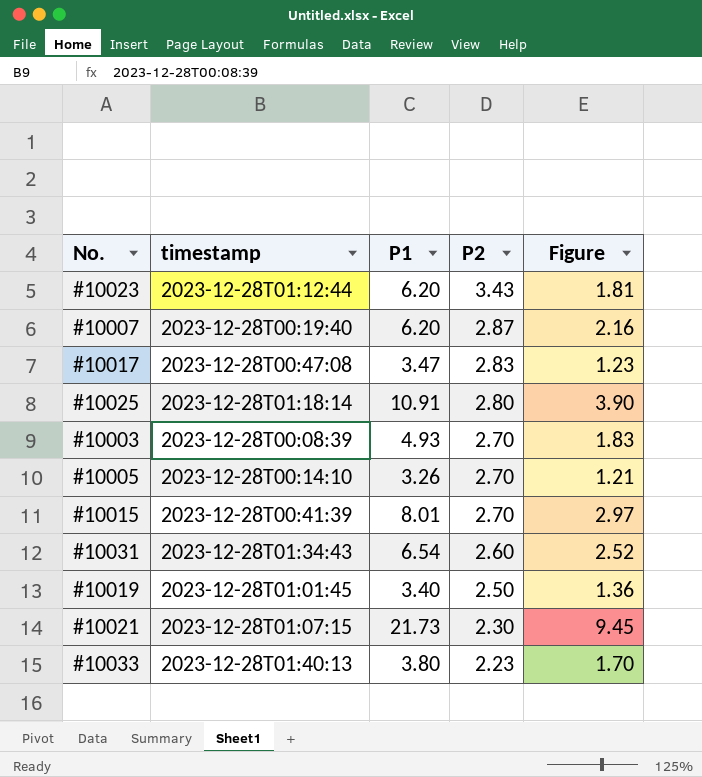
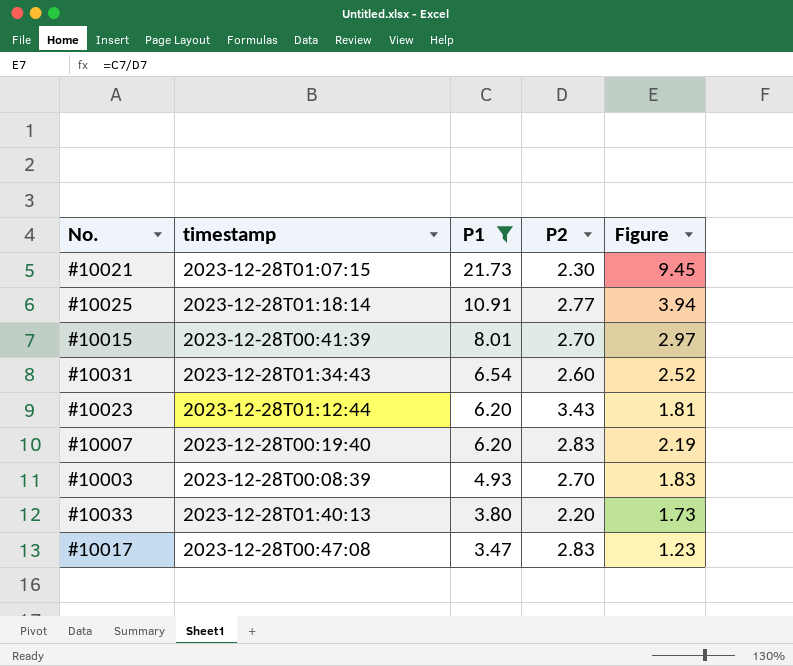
filter: none -> P1 >= 3.47
row order: P2 descending -> P1 descending
#10025 | P2: 2.80 -> 2.77
#10025 | Figure: 3.90 -> 3.94
#10007 | P2: 2.87 -> 2.83
#10007 | Figure: 2.16 -> 2.19
#10033 | P2: 2.23 -> 2.20
#10033 | Figure: 1.70 -> 1.73

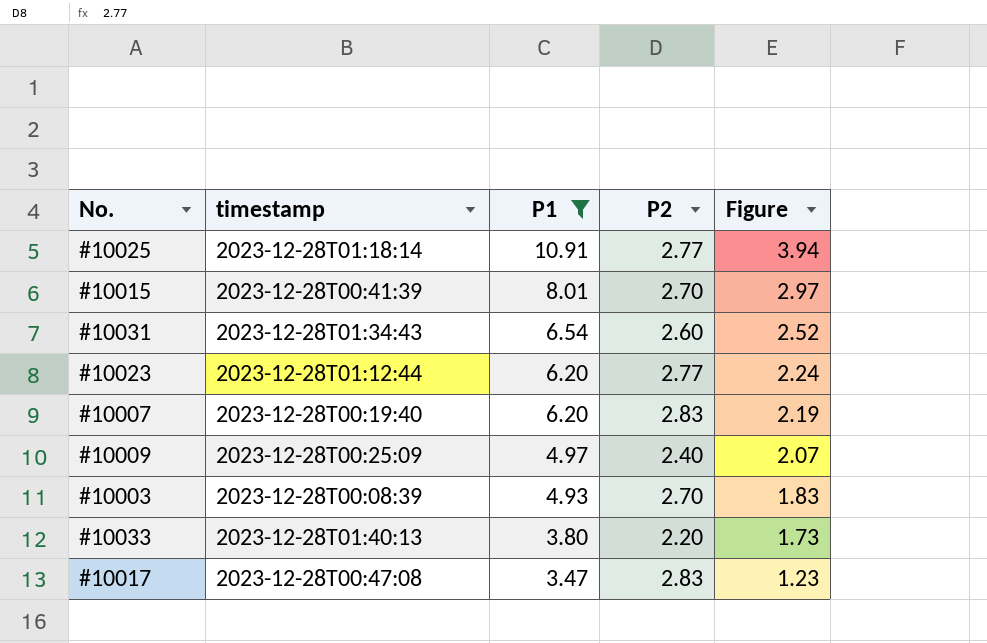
row #10021: 2023-12-28T01:07:15 | 21.73 | 2.30 | 9.45 -> none
#10023 | P2: 3.43 -> 2.77
#10023 | Figure: 1.81 -> 2.24
row #10009: none -> 2023-12-28T00:25:09 | 4.97 | 2.40 | 2.07

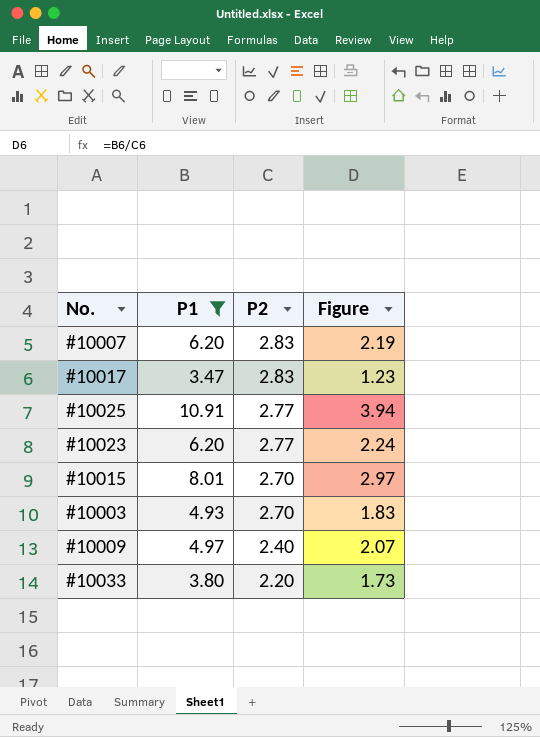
row order: P1 descending -> P2 descending
column timestamp | position: 2 -> none
row #10031: 2023-12-28T01:34:43 | 6.54 | 2.60 | 2.52 -> none

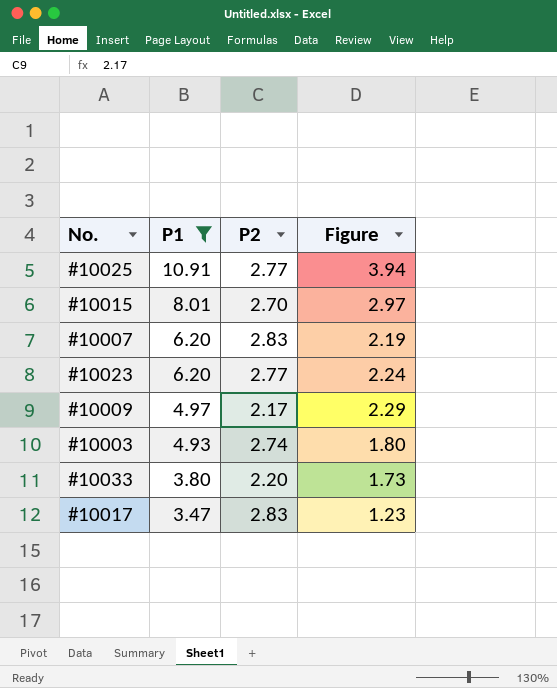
row order: P2 descending -> P1 descending
#10009 | P2: 2.40 -> 2.17
#10009 | Figure: 2.07 -> 2.29
#10003 | P2: 2.70 -> 2.74
#10003 | Figure: 1.83 -> 1.80

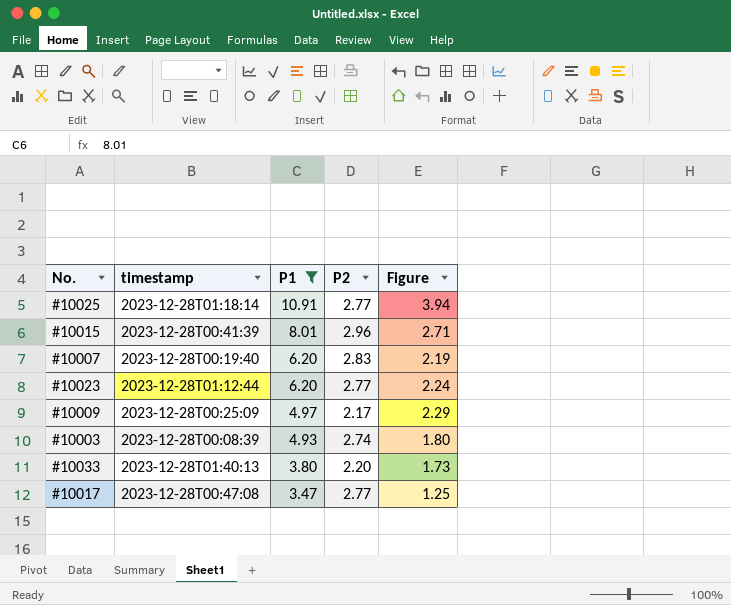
column timestamp | position: none -> 2
#10015 | P2: 2.70 -> 2.96
#10015 | Figure: 2.97 -> 2.71
#10017 | P2: 2.83 -> 2.77
#10017 | Figure: 1.23 -> 1.25

